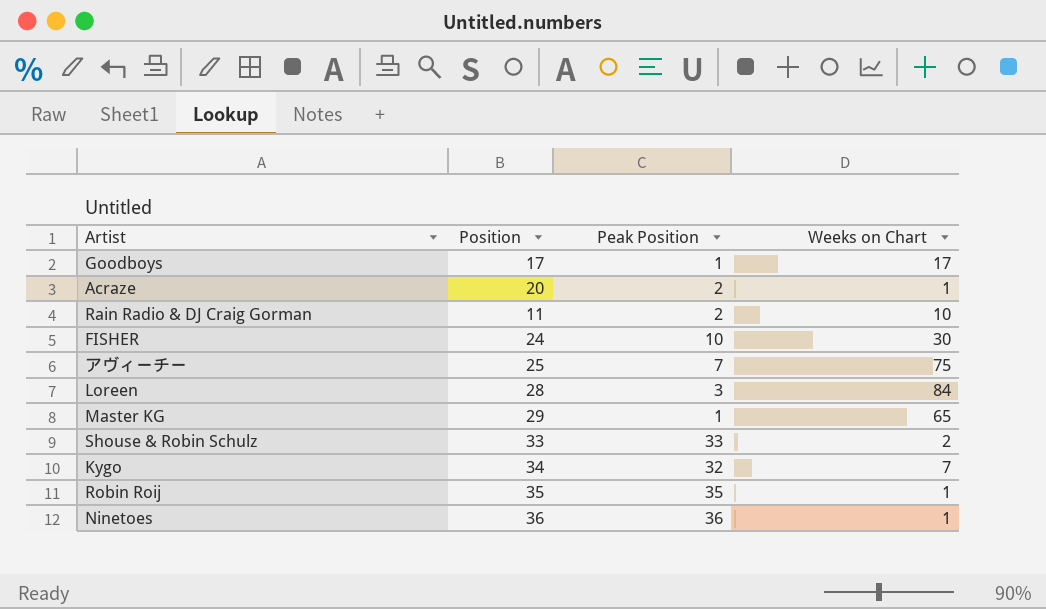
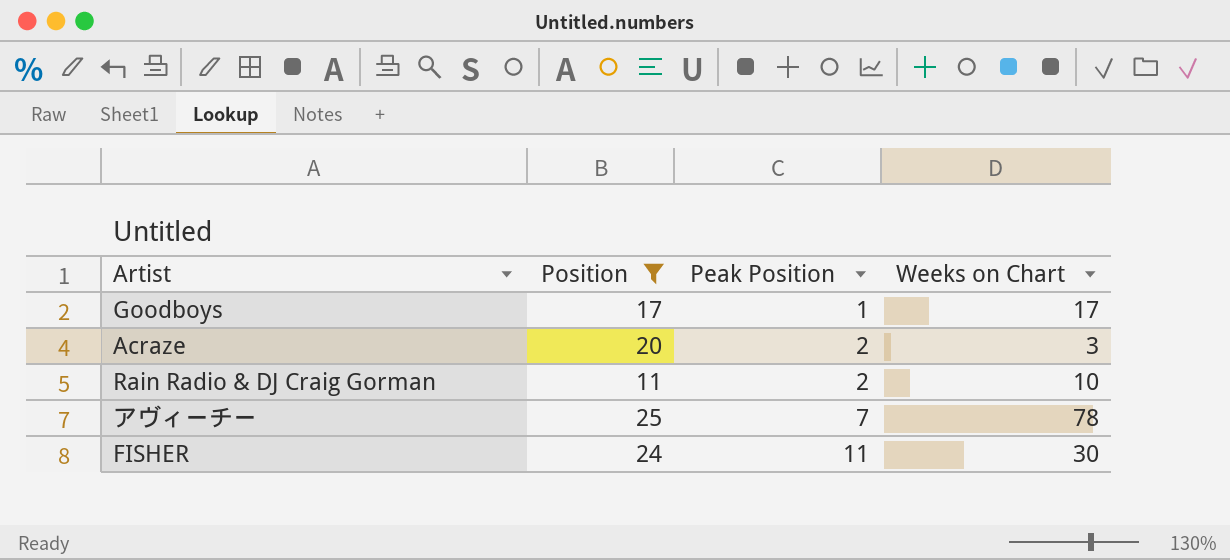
filter: none -> Position <= 25
row order: none -> Peak Position ascending
Acraze | Weeks on Chart: 1 -> 3
アヴィーチー | Weeks on Chart: 75 -> 78
FISHER | Peak Position: 10 -> 11

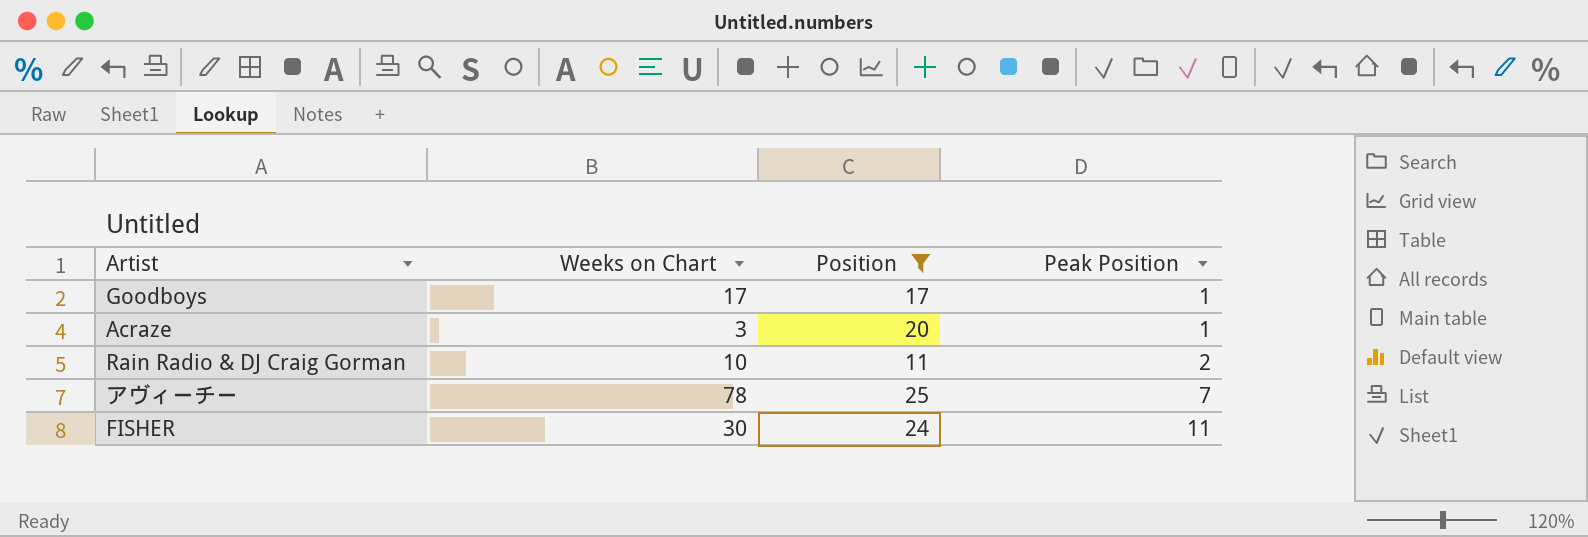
column Weeks on Chart | position: 4 -> 2
Acraze | Peak Position: 2 -> 1

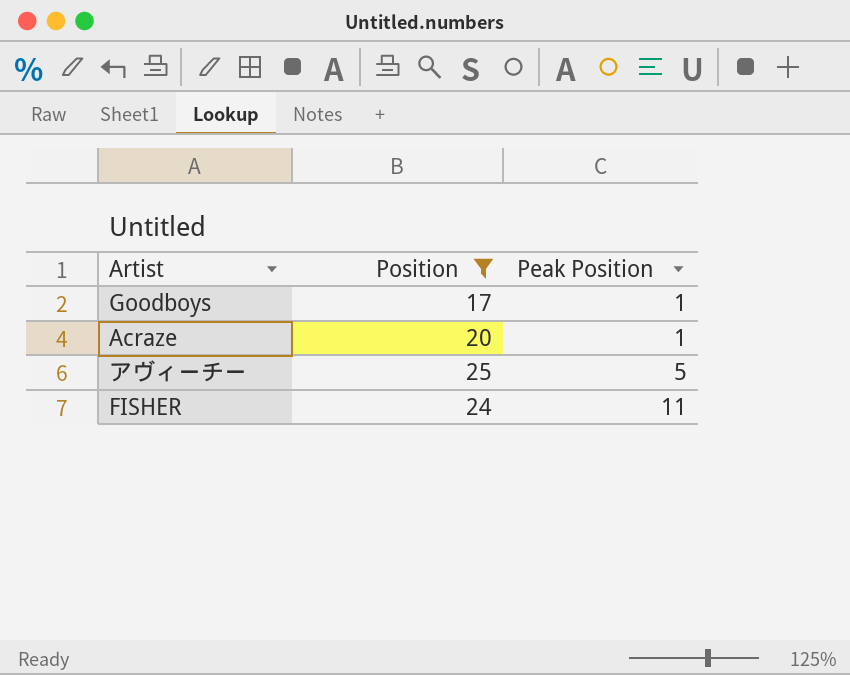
column Weeks on Chart | position: 2 -> none
row Rain Radio & DJ Craig Gorman: 10 | 11 | 2 -> none
アヴィーチー | Peak Position: 7 -> 5

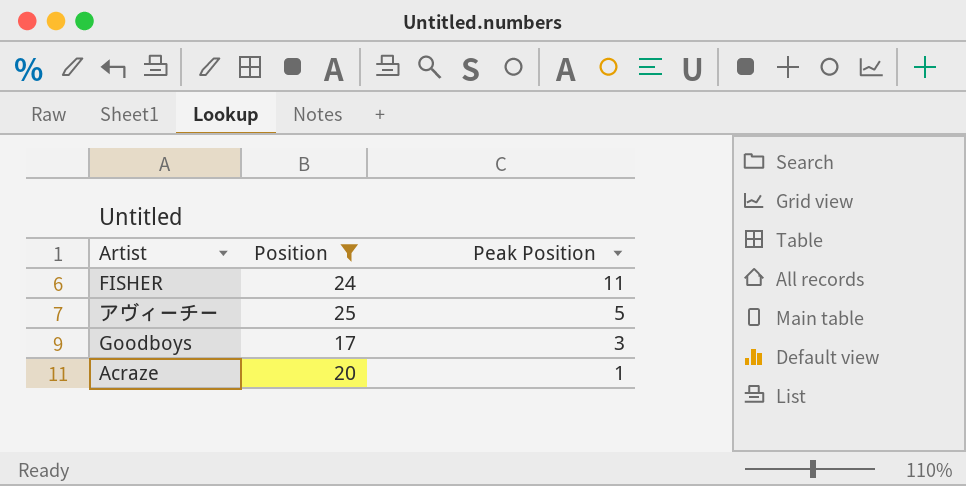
row order: Peak Position ascending -> Peak Position descending
Goodboys | Peak Position: 1 -> 3

